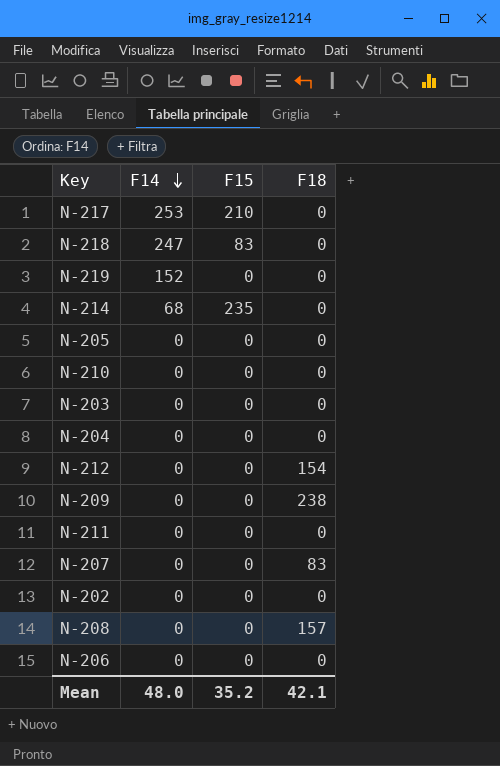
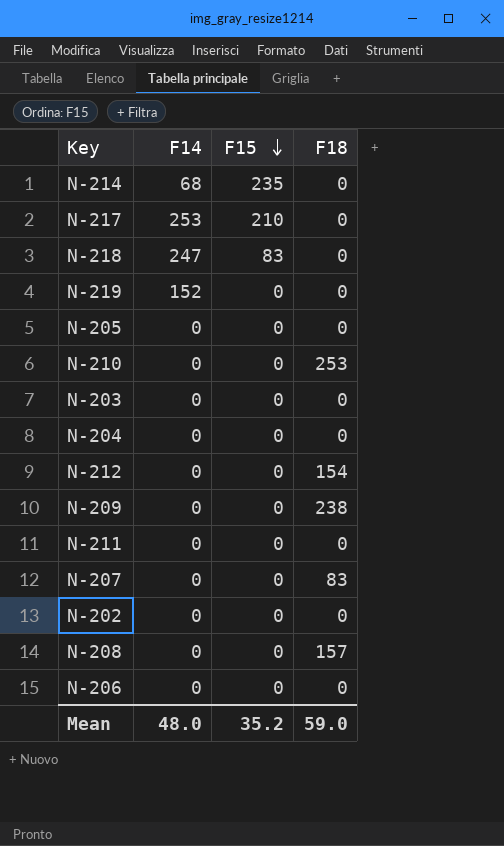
row order: F14 descending -> F15 descending
N-210 | F18: 0 -> 253
Mean | F18: 42.1 -> 59.0

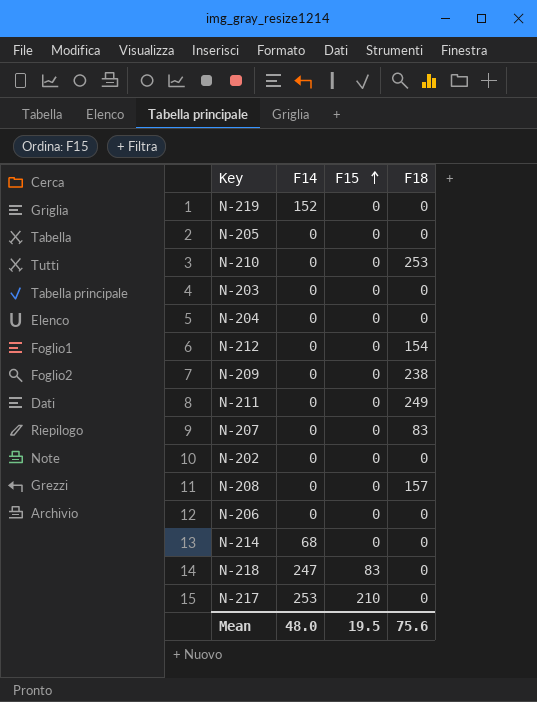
row order: F15 descending -> F15 ascending
N-211 | F18: 0 -> 249
N-214 | F15: 235 -> 0
Mean | F15: 35.2 -> 19.5
Mean | F18: 59.0 -> 75.6

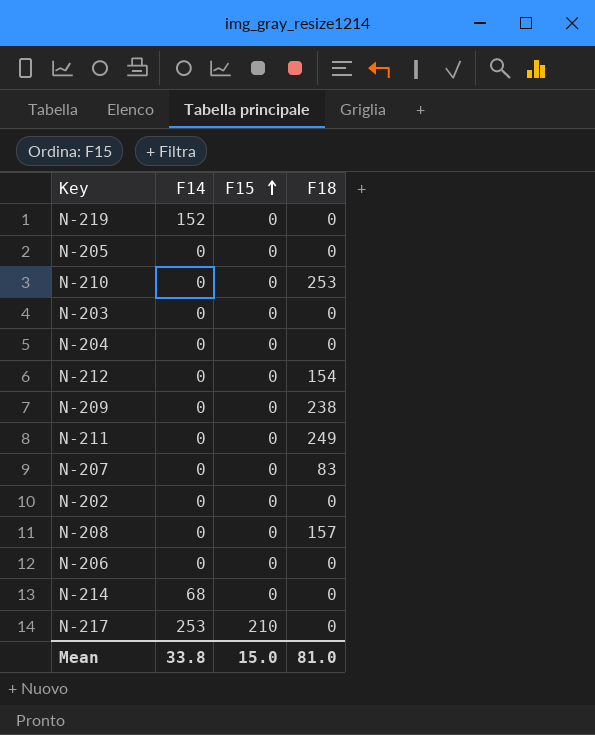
row N-218: 247 | 83 | 0 -> none
Mean | F14: 48.0 -> 33.8
Mean | F15: 19.5 -> 15.0
Mean | F18: 75.6 -> 81.0

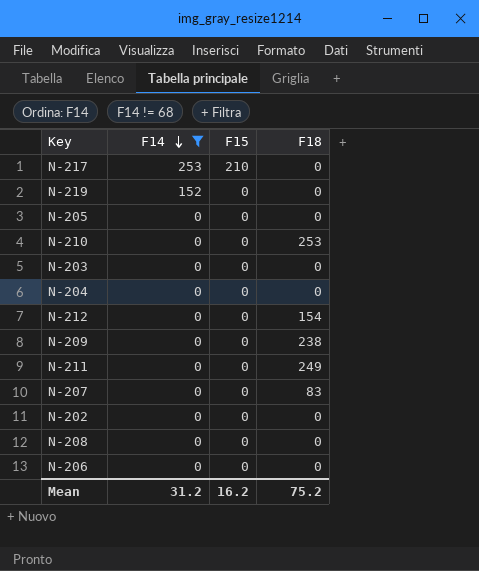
filter: none -> F14 != 68
row order: F15 ascending -> F14 descending
N-208 | F18: 157 -> 0
Mean | F14: 33.8 -> 31.2
Mean | F15: 15.0 -> 16.2
Mean | F18: 81.0 -> 75.2

